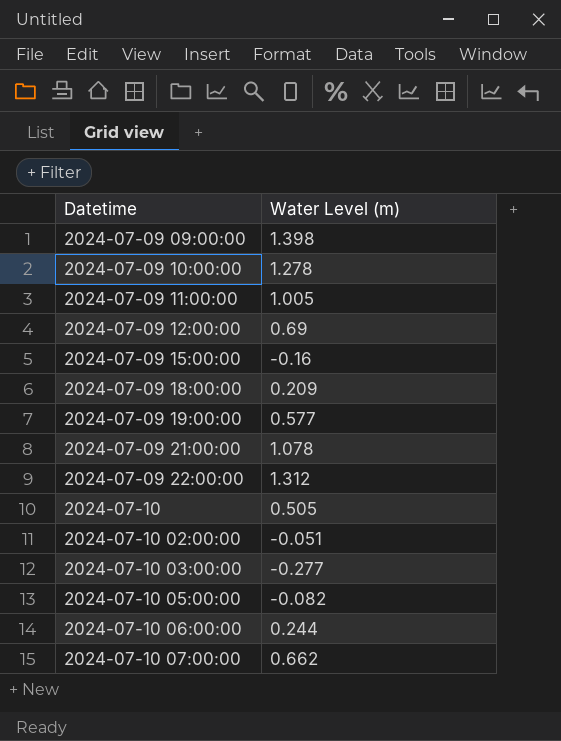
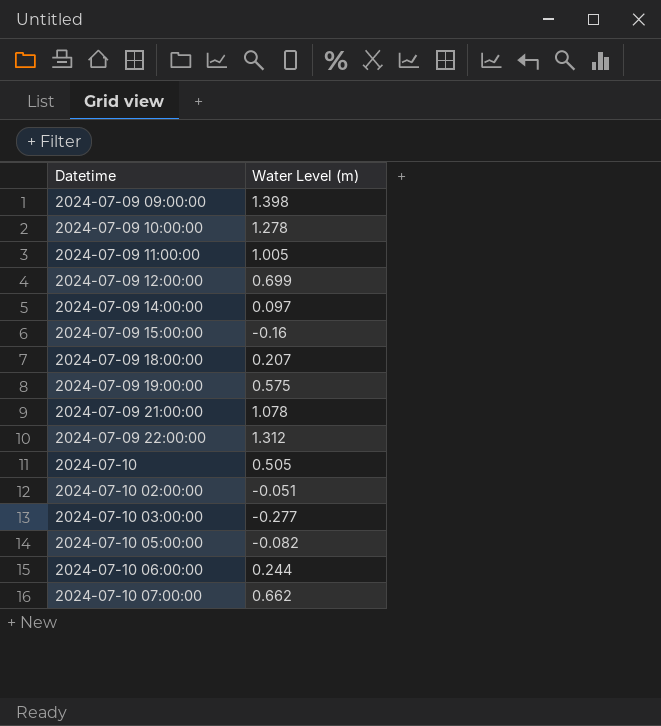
2024-07-09 12:00:00 | Water Level (m): 0.69 -> 0.699
row 2024-07-09 14:00:00: none -> 0.097
2024-07-09 18:00:00 | Water Level (m): 0.209 -> 0.207
2024-07-09 19:00:00 | Water Level (m): 0.577 -> 0.575

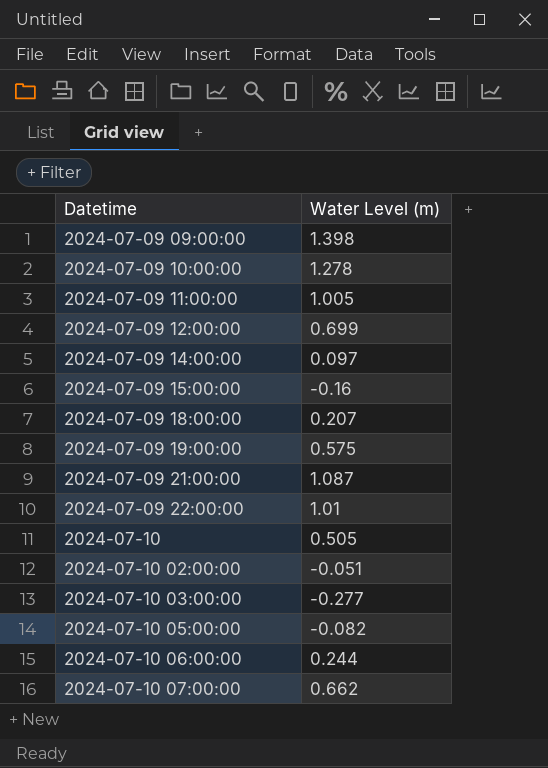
2024-07-09 21:00:00 | Water Level (m): 1.078 -> 1.087
2024-07-09 22:00:00 | Water Level (m): 1.312 -> 1.01

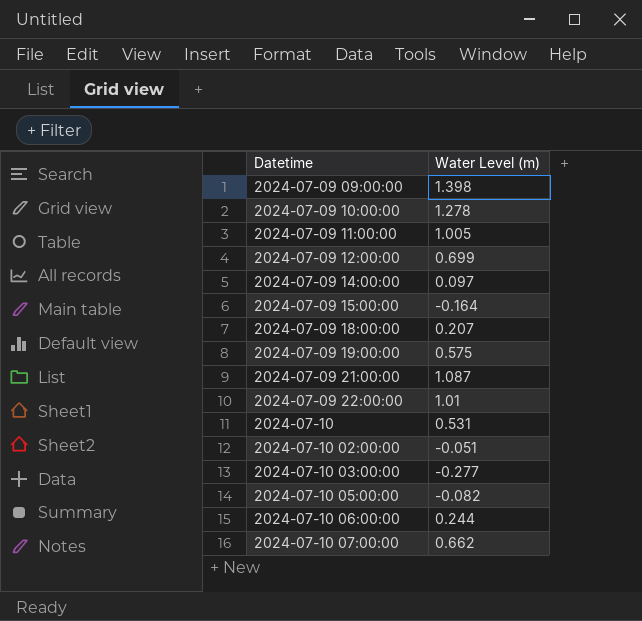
2024-07-09 15:00:00 | Water Level (m): -0.16 -> -0.164
2024-07-10 | Water Level (m): 0.505 -> 0.531

